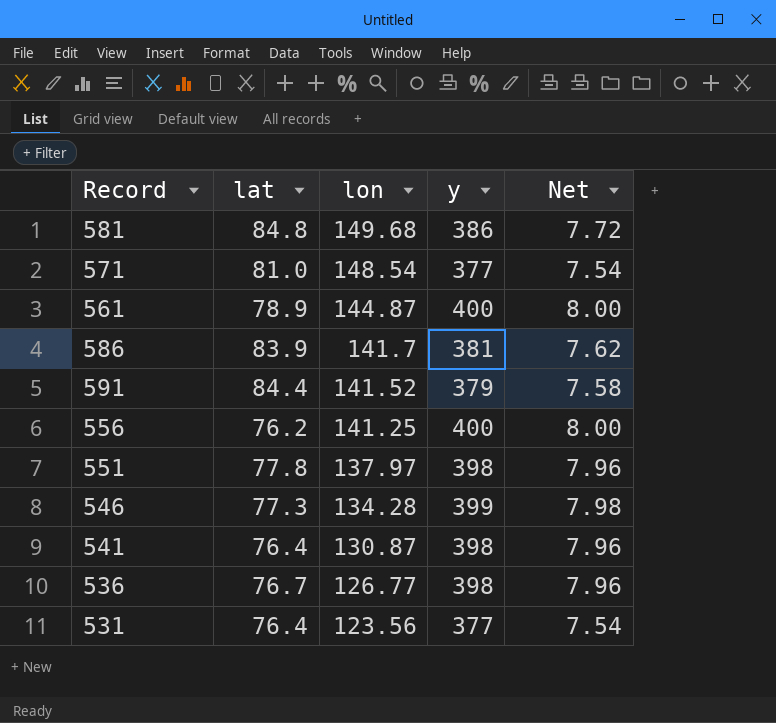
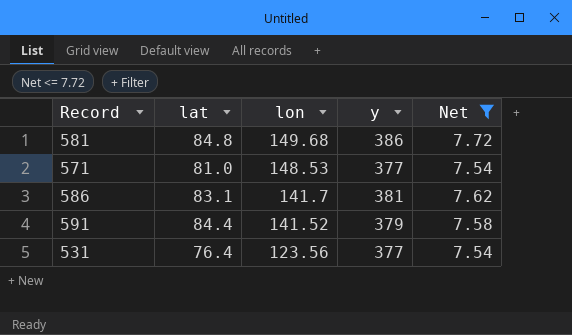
filter: none -> Net <= 7.72
571 | lon: 148.54 -> 148.53
586 | lat: 83.9 -> 83.1

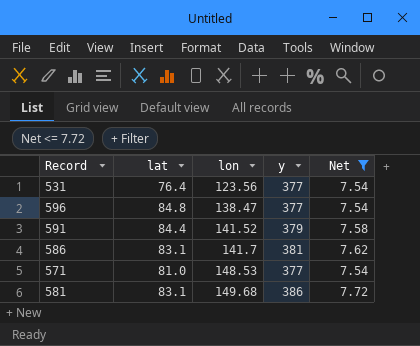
row order: lon descending -> lon ascending
row 596: none -> 84.8 | 138.47 | 377 | 7.54
581 | lat: 84.8 -> 83.1

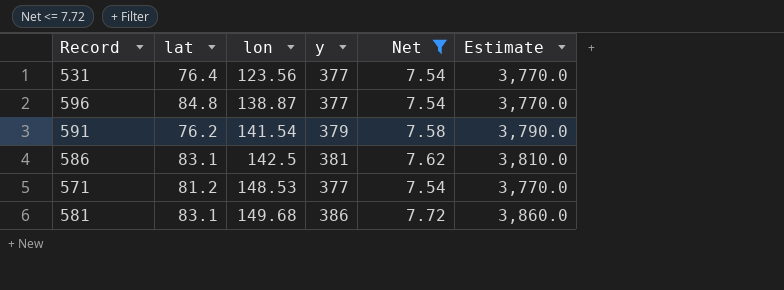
column Estimate | formula: none -> [y] * 10
596 | lon: 138.47 -> 138.87
591 | lat: 84.4 -> 76.2
591 | lon: 141.52 -> 141.54
586 | lon: 141.7 -> 142.5
571 | lat: 81.0 -> 81.2

